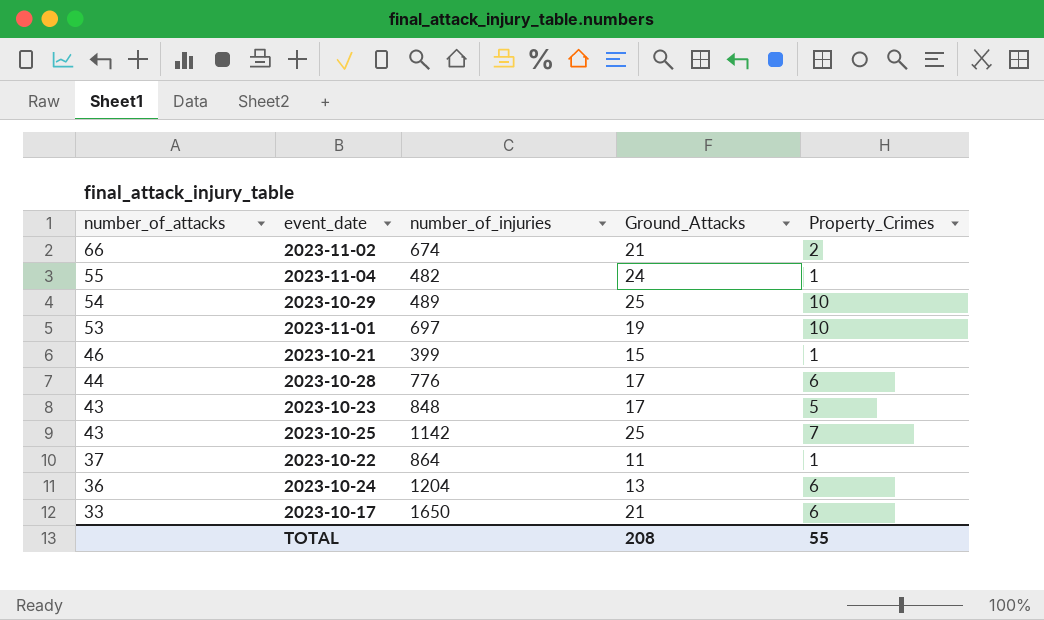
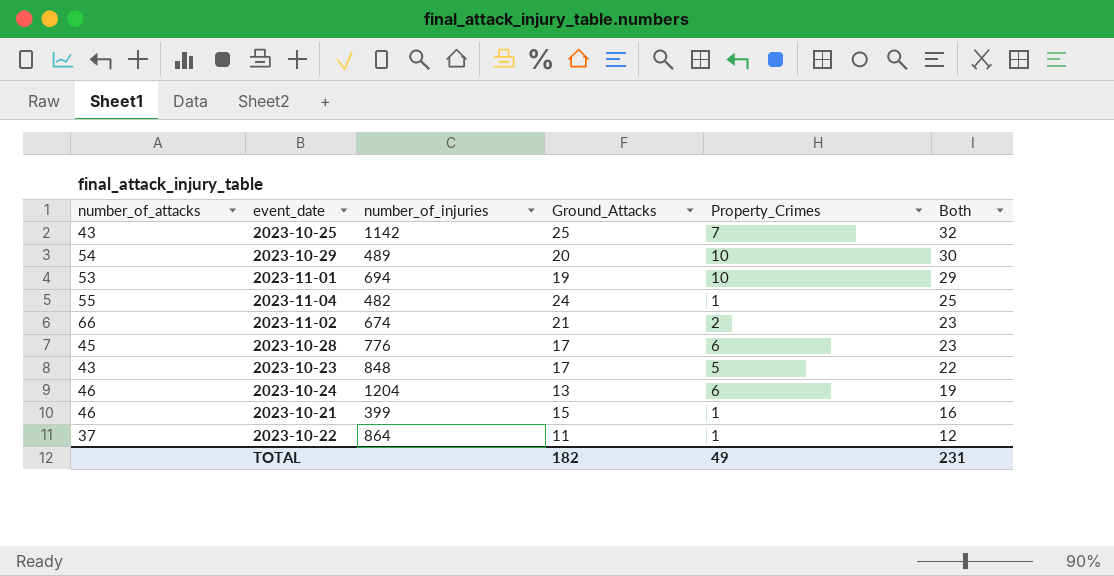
row order: number_of_attacks descending -> Both descending
column Both | formula: none -> [Ground_Attacks] + [Property_Crimes]
row 2023-10-17: 33 | 1650 | 21 | 6 -> none
2023-10-29 | Ground_Attacks: 25 -> 20
2023-11-01 | number_of_injuries: 697 -> 694
2023-10-28 | number_of_attacks: 44 -> 45
2023-10-24 | number_of_attacks: 36 -> 46
TOTAL | Ground_Attacks: 208 -> 182
TOTAL | Property_Crimes: 55 -> 49

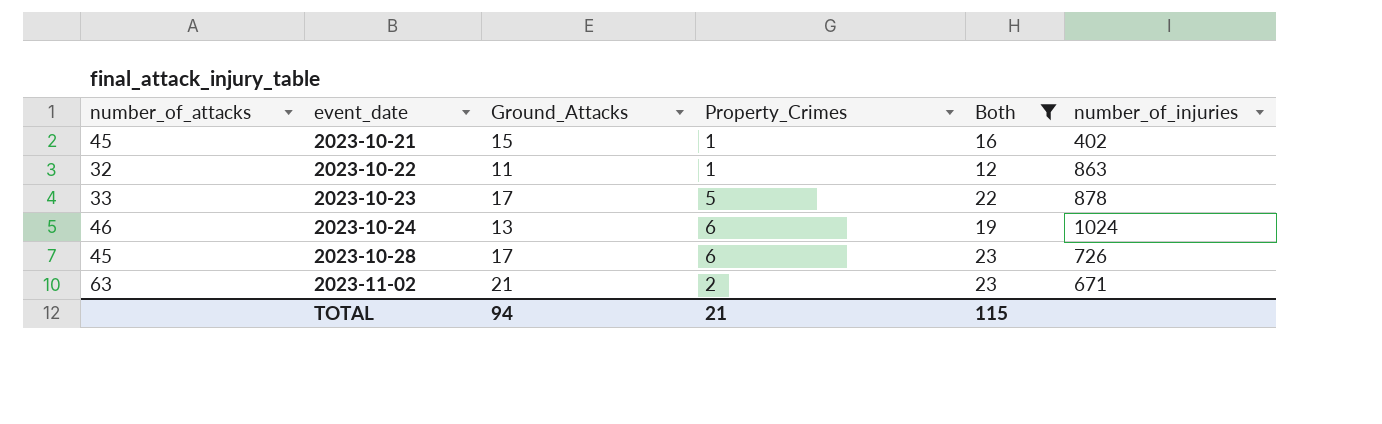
filter: none -> Both <= 23
row order: Both descending -> event_date ascending
column number_of_injuries | position: 3 -> 6
2023-10-21 | number_of_attacks: 46 -> 45
2023-10-21 | number_of_injuries: 399 -> 402
2023-10-22 | number_of_attacks: 37 -> 32
2023-10-22 | number_of_injuries: 864 -> 863
2023-10-23 | number_of_attacks: 43 -> 33
2023-10-23 | number_of_injuries: 848 -> 878
2023-10-24 | number_of_injuries: 1204 -> 1024
2023-10-28 | number_of_injuries: 776 -> 726
2023-11-02 | number_of_attacks: 66 -> 63
2023-11-02 | number_of_injuries: 674 -> 671
TOTAL | Ground_Attacks: 182 -> 94
TOTAL | Property_Crimes: 49 -> 21
TOTAL | Both: 231 -> 115

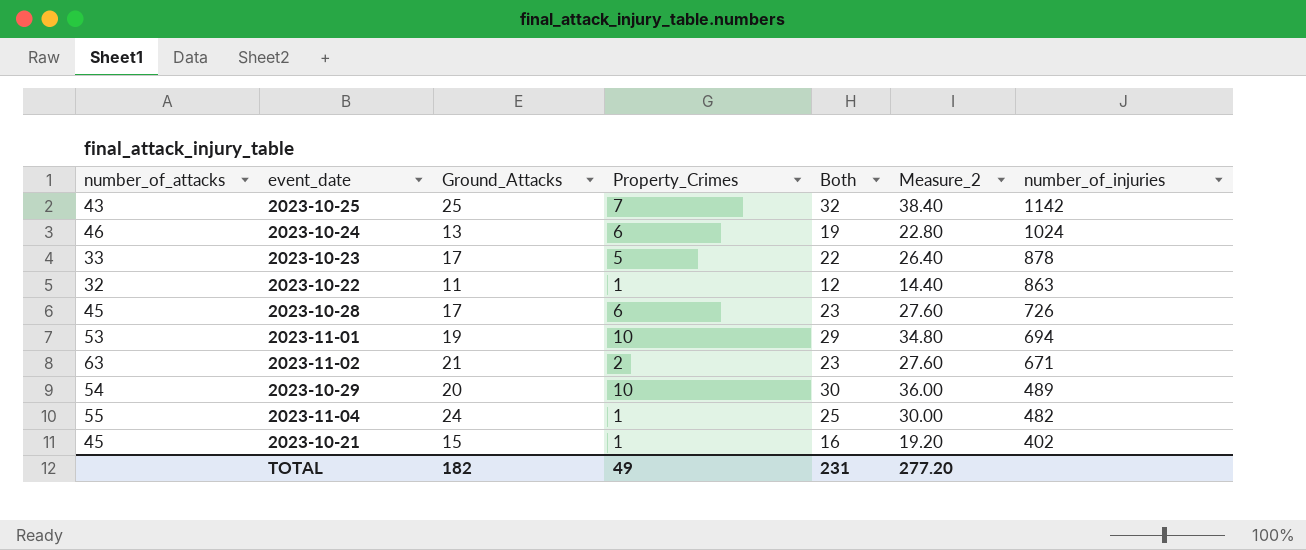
filter: Both <= 23 -> none
row order: event_date ascending -> number_of_injuries descending
column Measure_2 | formula: none -> [Both] * 1.2
TOTAL | Ground_Attacks: 94 -> 182
TOTAL | Property_Crimes: 21 -> 49
TOTAL | Both: 115 -> 231

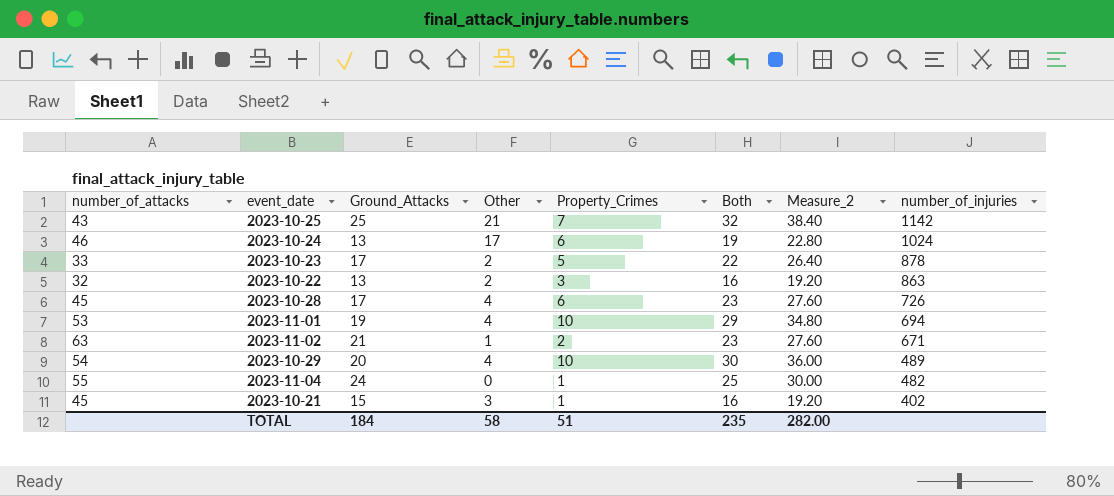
column Other | position: none -> 4
2023-10-22 | Ground_Attacks: 11 -> 13
2023-10-22 | Property_Crimes: 1 -> 3
2023-10-22 | Both: 12 -> 16
2023-10-22 | Measure_2: 14.40 -> 19.20
TOTAL | Ground_Attacks: 182 -> 184
TOTAL | Property_Crimes: 49 -> 51
TOTAL | Both: 231 -> 235
TOTAL | Measure_2: 277.20 -> 282.00

